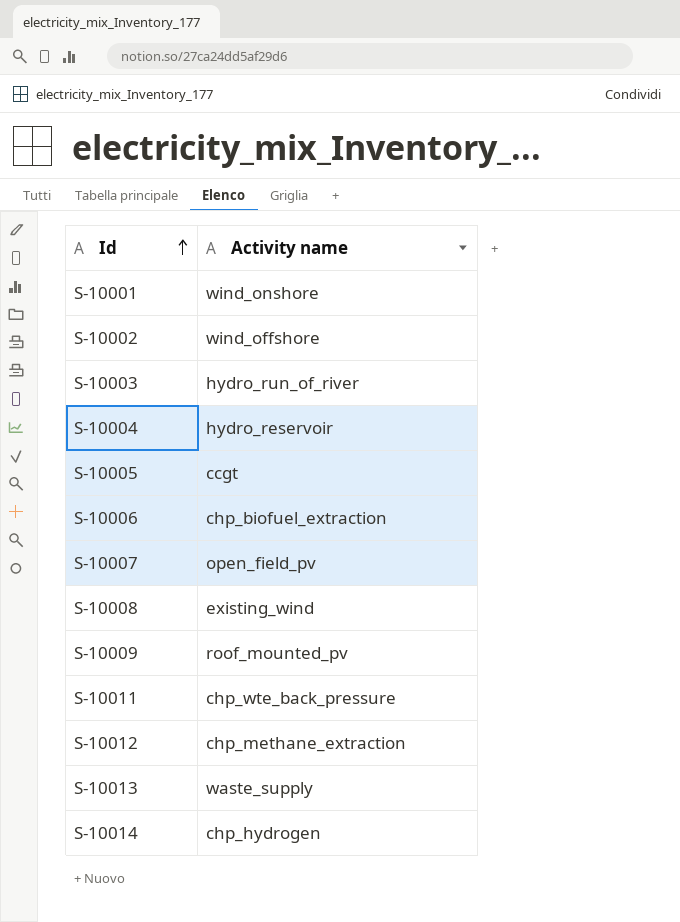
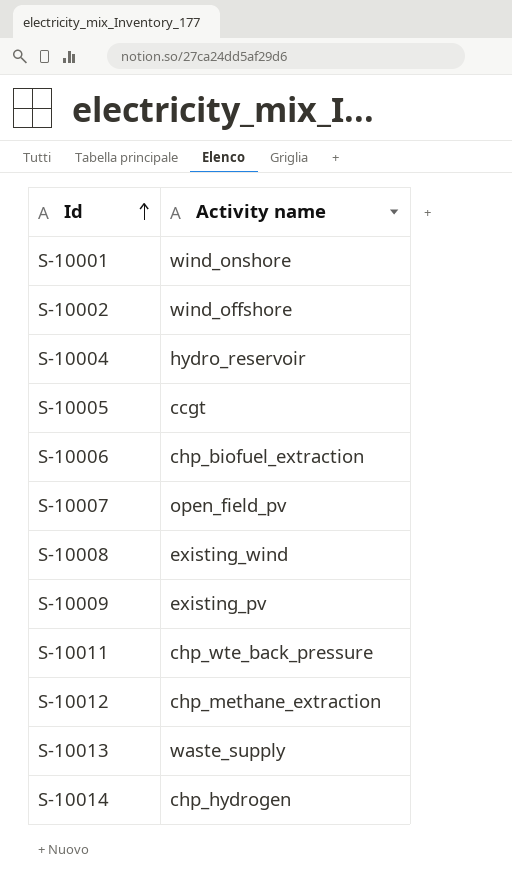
row S-10003: hydro_run_of_river -> none
S-10009 | Activity name: roof_mounted_pv -> existing_pv

